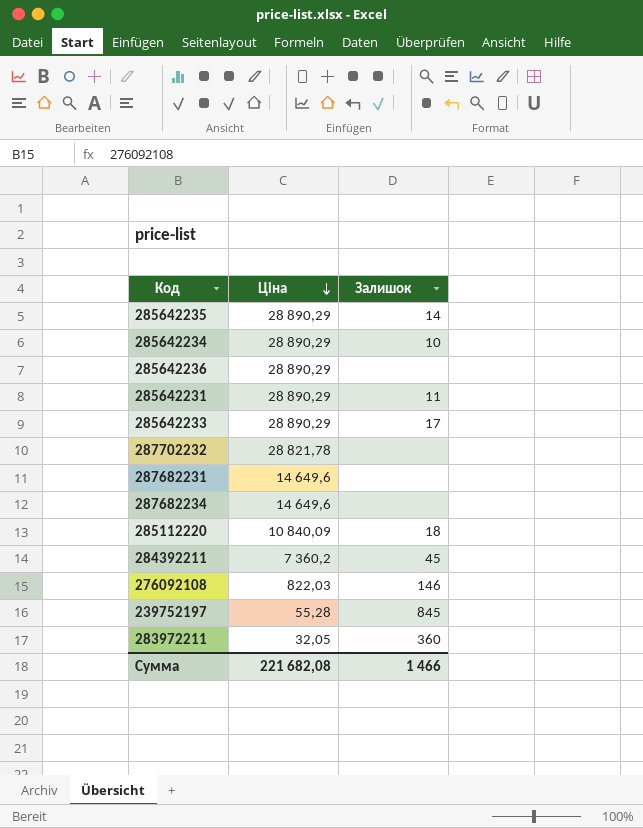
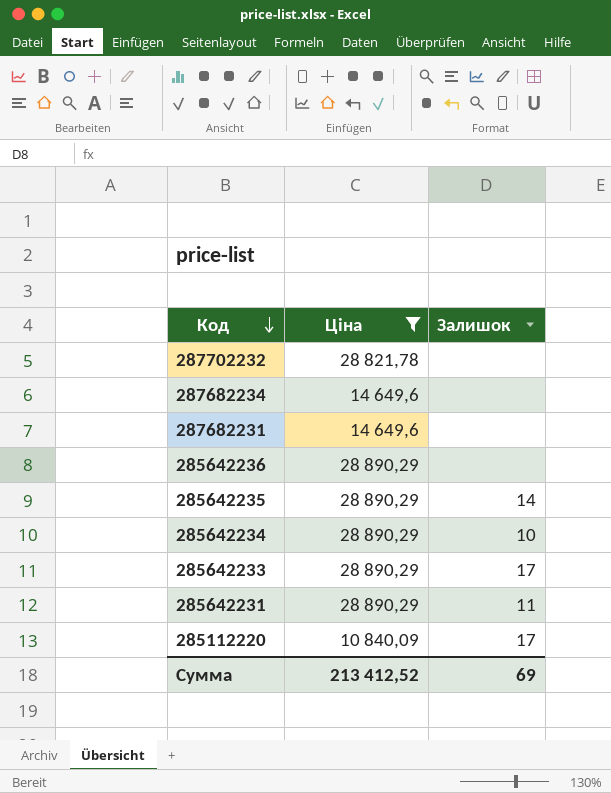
filter: none -> Ціна >= 10 840,09
row order: Ціна descending -> Код descending
285112220 | Залишок: 18 -> 17
Сумма | Ціна: 221 682,08 -> 213 412,52
Сумма | Залишок: 1 466 -> 69

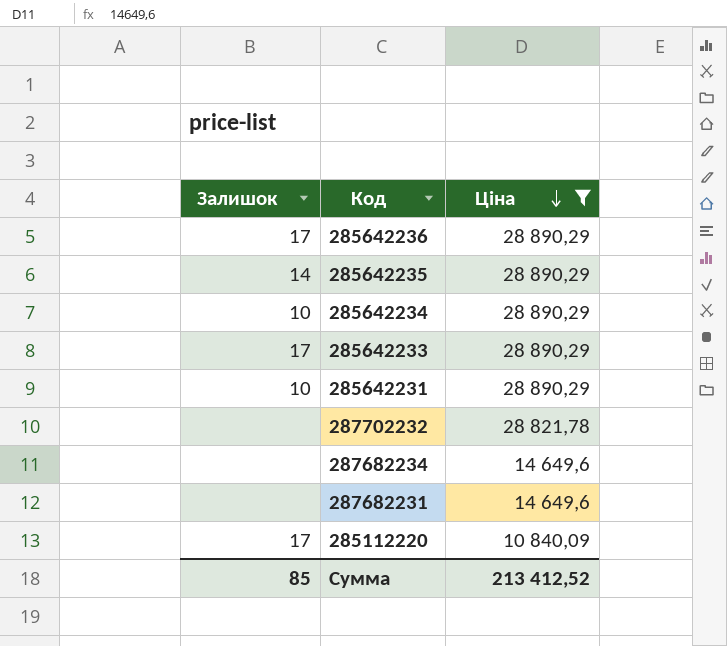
row order: Код descending -> Ціна descending
column Залишок | position: 3 -> 1
285642236 | Залишок: none -> 17
285642231 | Залишок: 11 -> 10
Сумма | Залишок: 69 -> 85

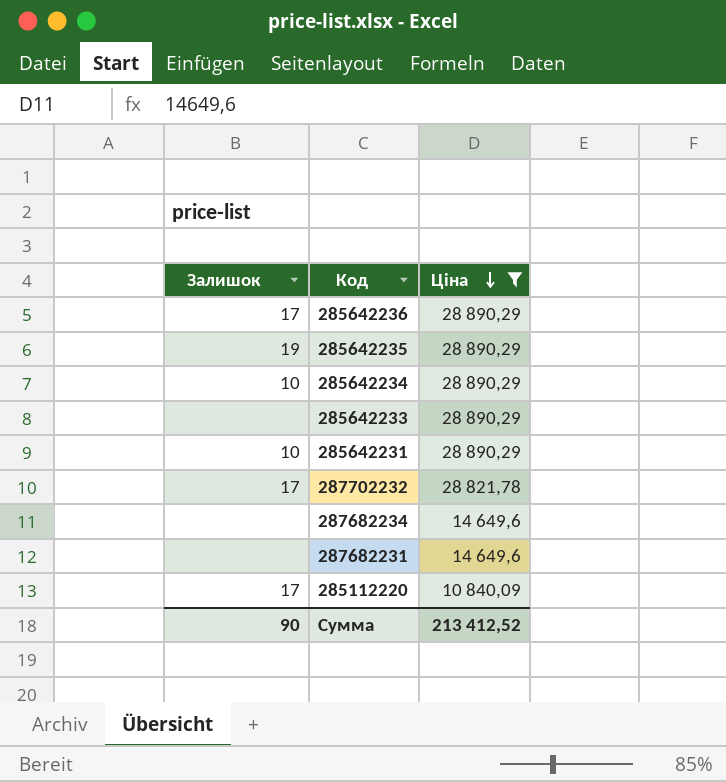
285642235 | Залишок: 14 -> 19
285642233 | Залишок: 17 -> none
287702232 | Залишок: none -> 17
Сумма | Залишок: 85 -> 90

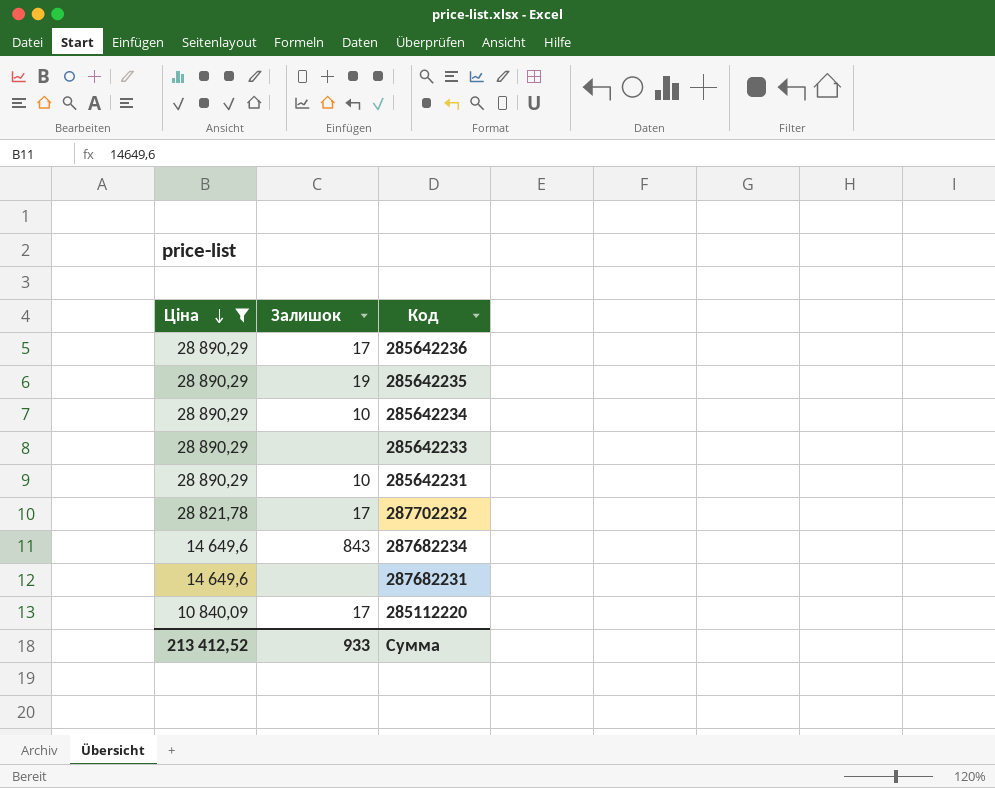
column Ціна | position: 3 -> 1
287682234 | Залишок: none -> 843
Сумма | Залишок: 90 -> 933

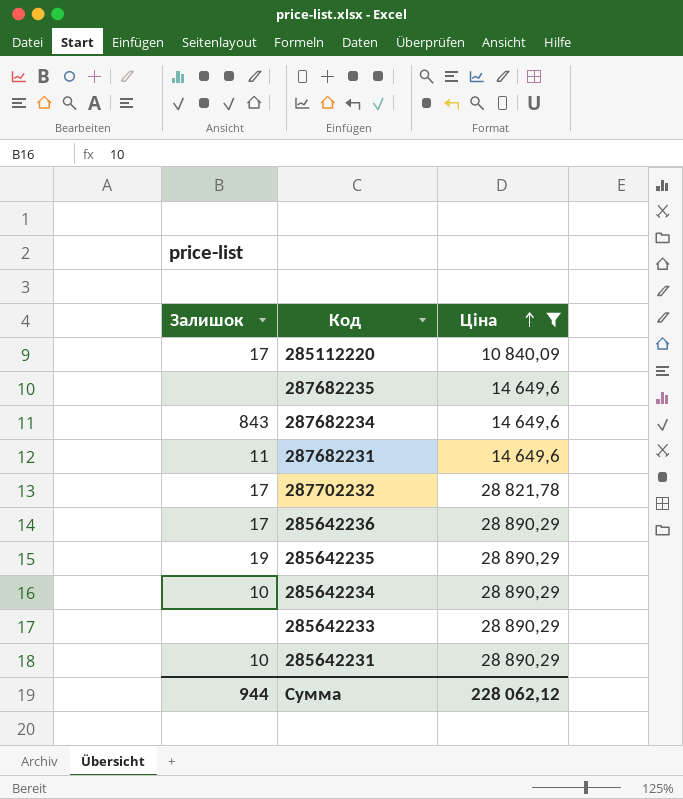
row order: Ціна descending -> Ціна ascending
column Ціна | position: 1 -> 3
row 287682235: none -> none | 14 649,6
287682231 | Залишок: none -> 11
Сумма | Залишок: 933 -> 944
Сумма | Ціна: 213 412,52 -> 228 062,12

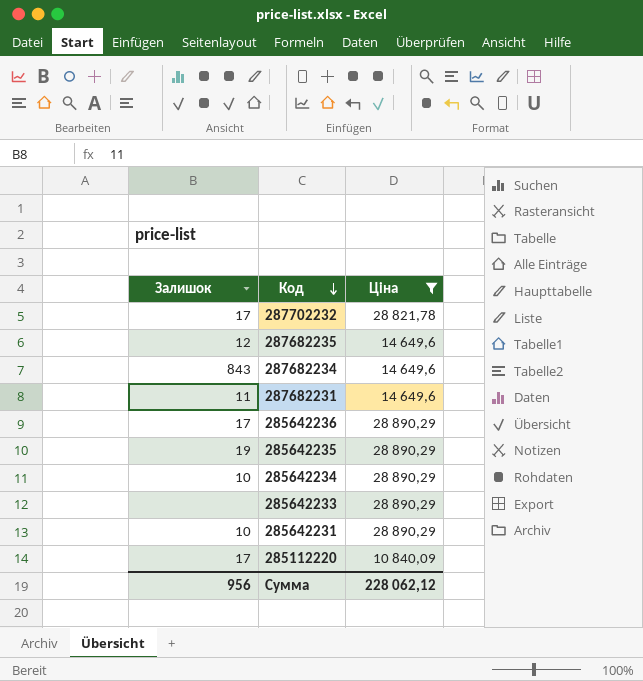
row order: Ціна ascending -> Код descending
287682235 | Залишок: none -> 12
Сумма | Залишок: 944 -> 956

